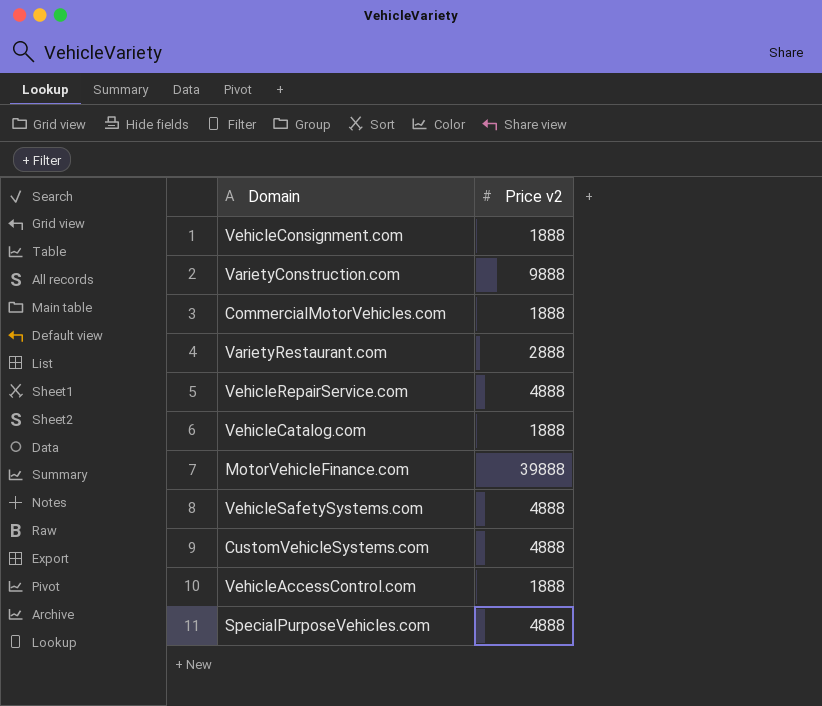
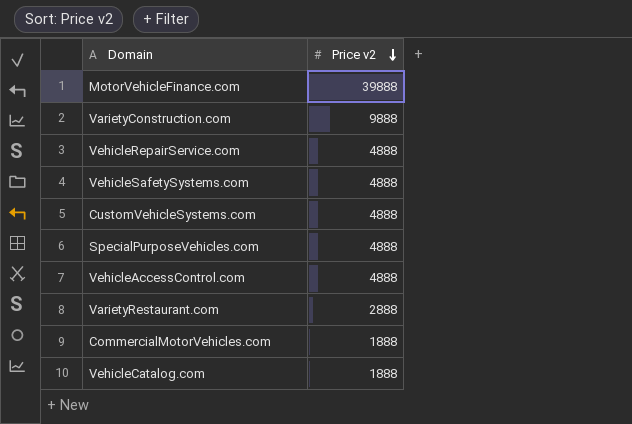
row order: none -> Price v2 descending
row VehicleConsignment.com: 1888 -> none
VehicleAccessControl.com | Price v2: 1888 -> 4888

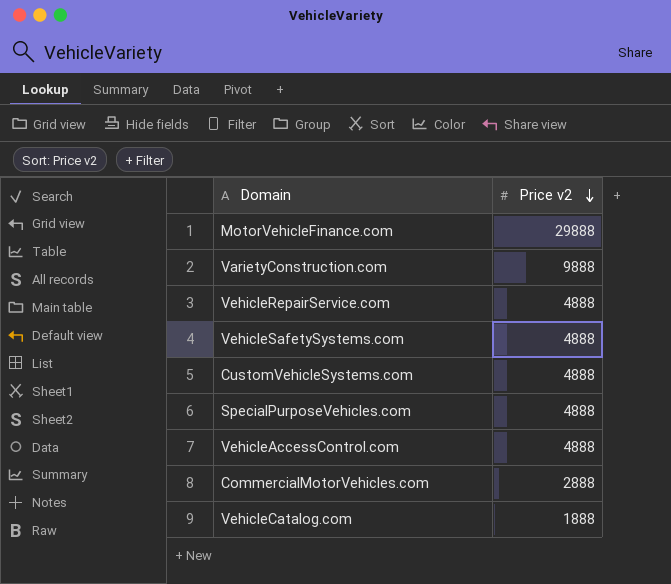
row VarietyRestaurant.com: 2888 -> none
MotorVehicleFinance.com | Price v2: 39888 -> 29888
CommercialMotorVehicles.com | Price v2: 1888 -> 2888

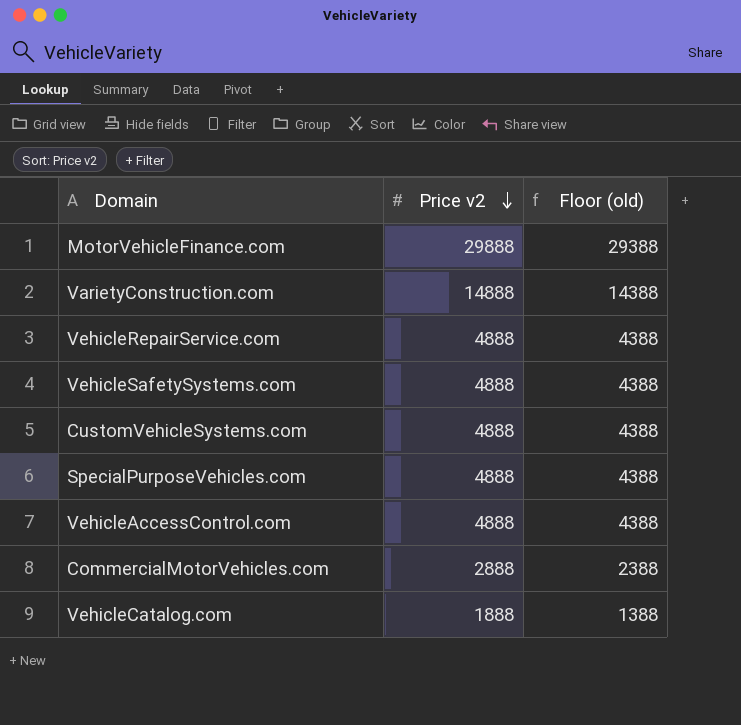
column Floor (old) | formula: none -> [Price v2] - 500
VarietyConstruction.com | Price v2: 9888 -> 14888

